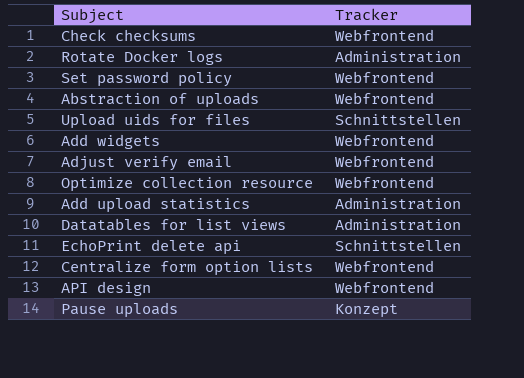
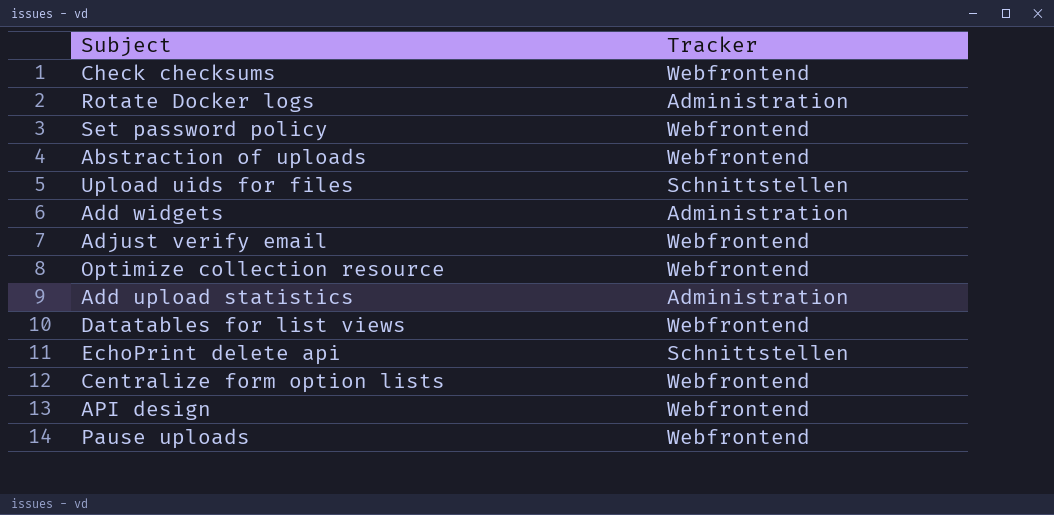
Add widgets | Tracker: Webfrontend -> Administration
Datatables for list views | Tracker: Administration -> Webfrontend
Pause uploads | Tracker: Konzept -> Webfrontend

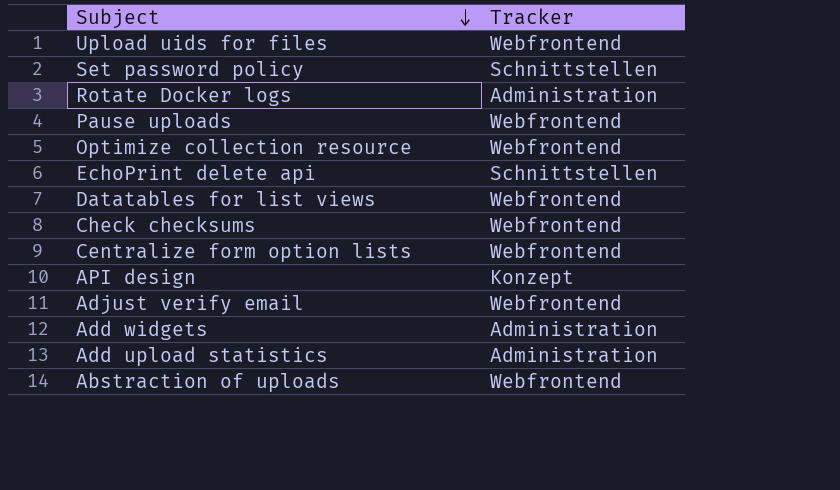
row order: none -> Subject descending
Upload uids for files | Tracker: Schnittstellen -> Webfrontend
Set password policy | Tracker: Webfrontend -> Schnittstellen
API design | Tracker: Webfrontend -> Konzept

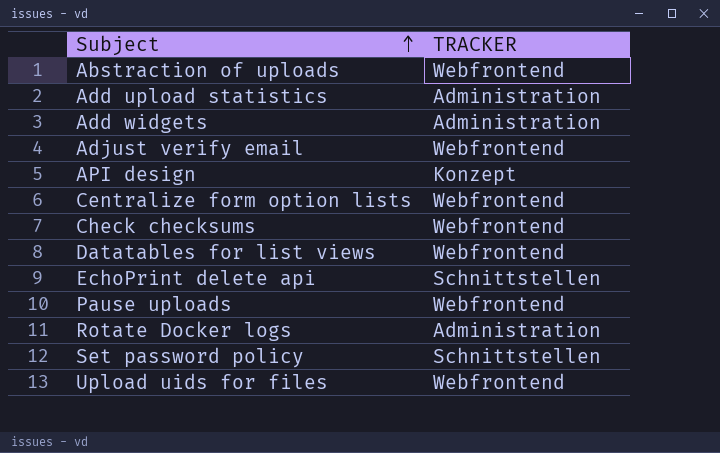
row order: Subject descending -> Subject ascending
column name: Tracker -> TRACKER
row Optimize collection resource: Webfrontend -> none

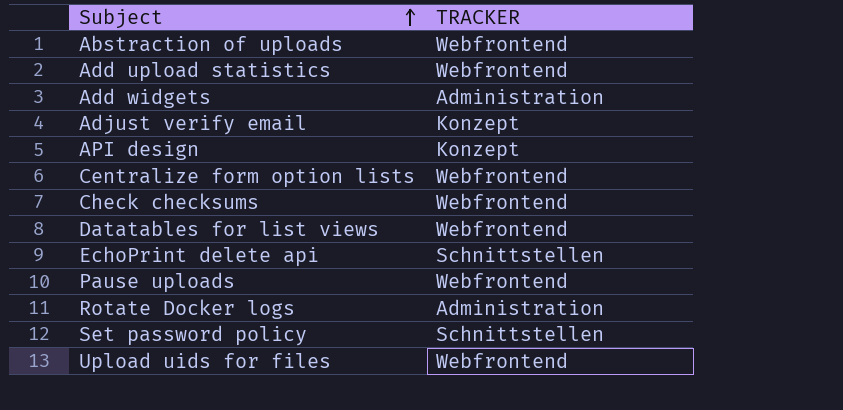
Add upload statistics | TRACKER: Administration -> Webfrontend
Adjust verify email | TRACKER: Webfrontend -> Konzept

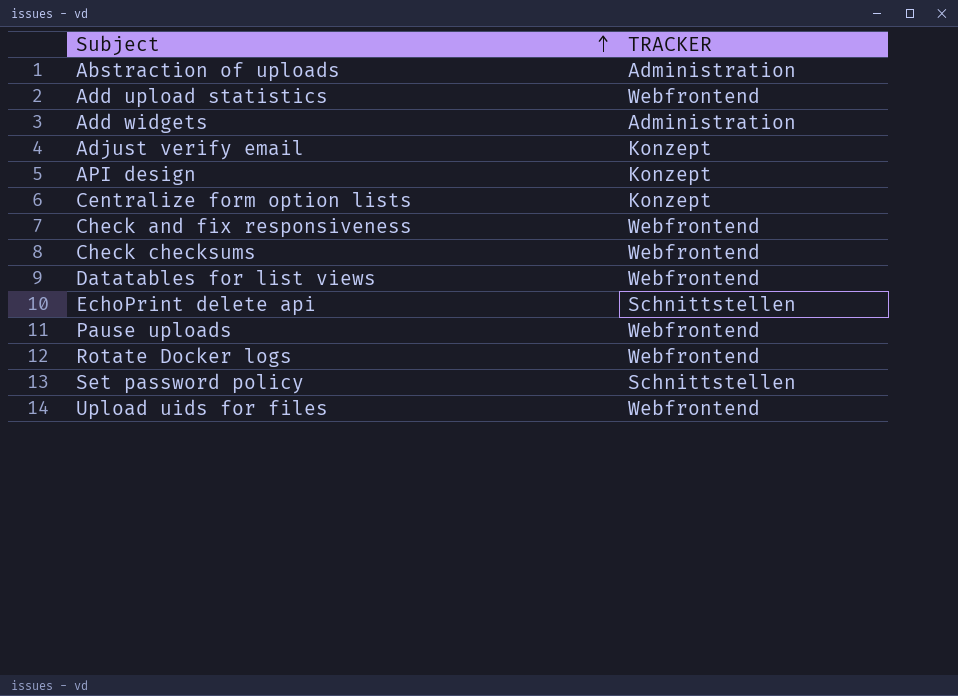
Abstraction of uploads | TRACKER: Webfrontend -> Administration
Centralize form option lists | TRACKER: Webfrontend -> Konzept
row Check and fix responsiveness: none -> Webfrontend
Rotate Docker logs | TRACKER: Administration -> Webfrontend

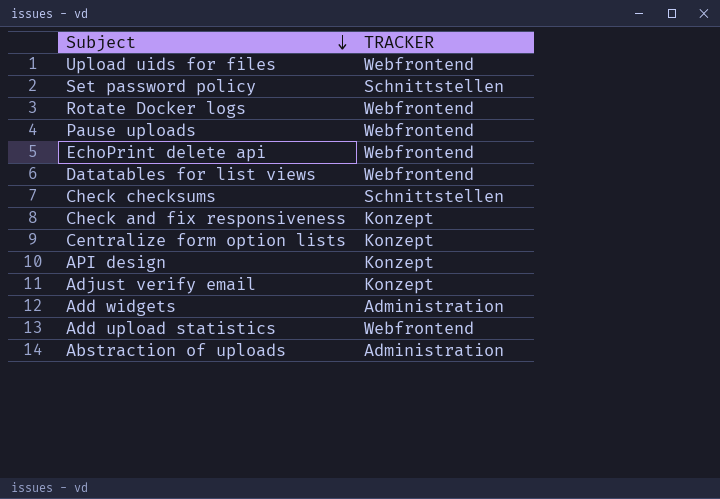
row order: Subject ascending -> Subject descending
EchoPrint delete api | TRACKER: Schnittstellen -> Webfrontend
Check checksums | TRACKER: Webfrontend -> Schnittstellen
Check and fix responsiveness | TRACKER: Webfrontend -> Konzept

